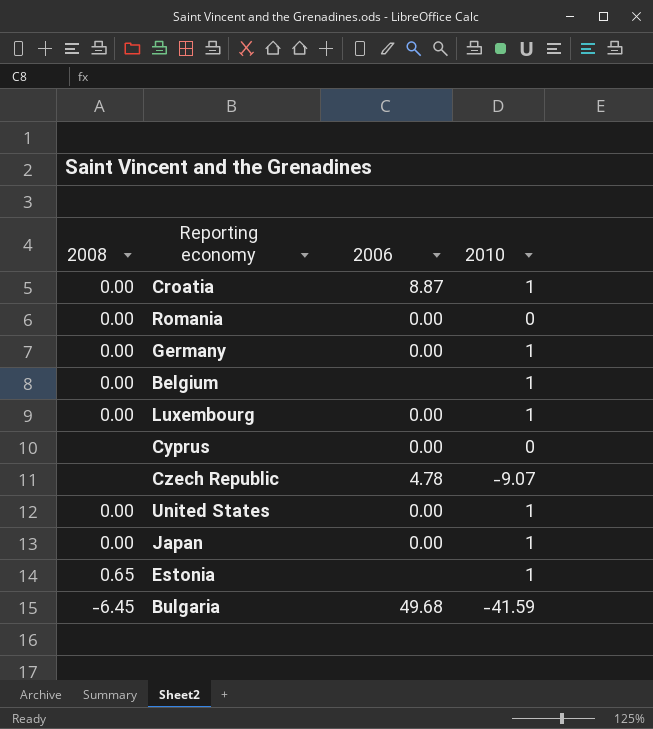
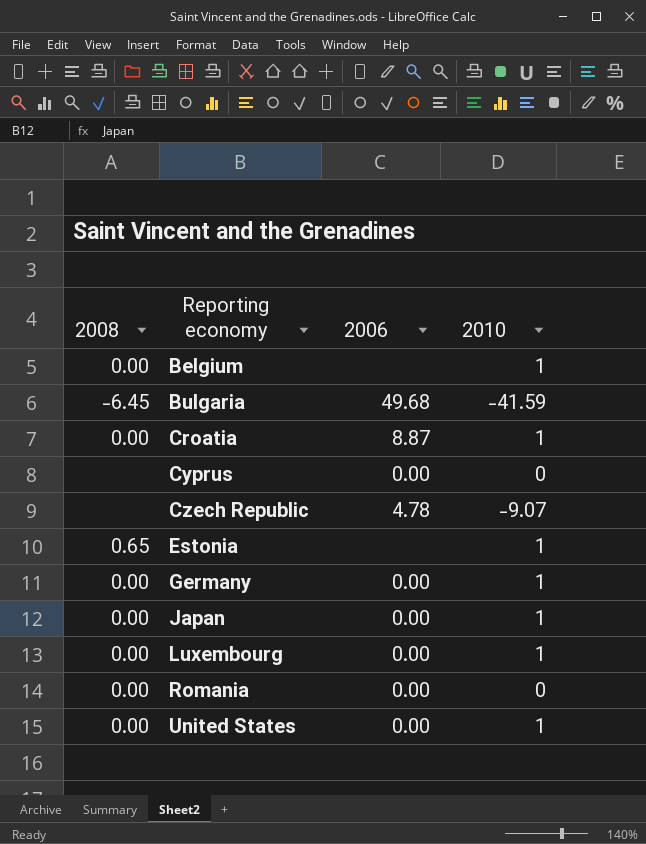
row order: none -> Reporting economy ascending

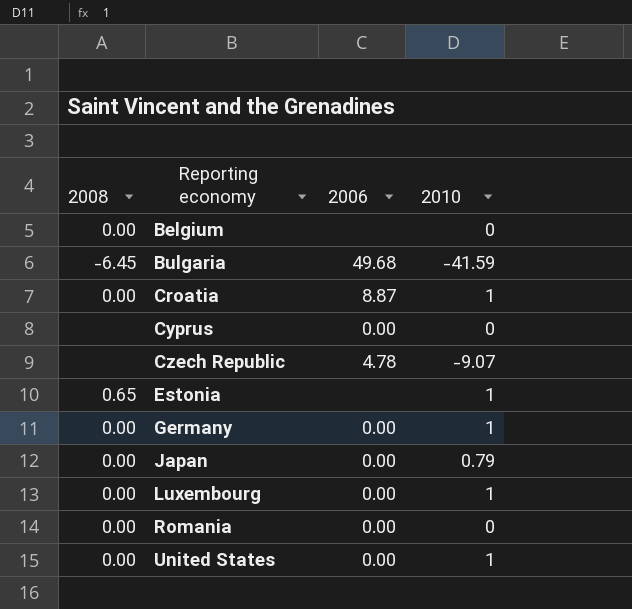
Belgium | 2010: 1 -> 0
Japan | 2010: 1 -> 0.79

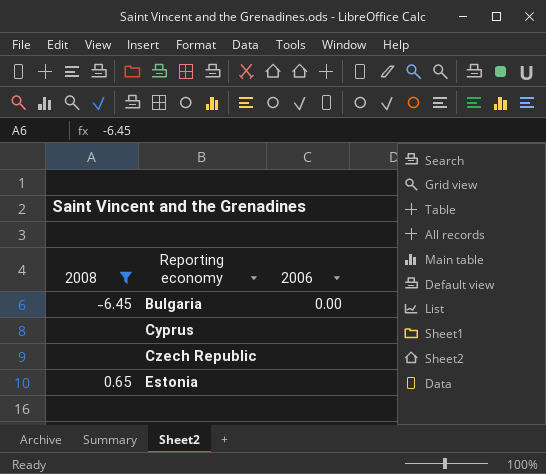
filter: none -> 2008 != 0.00
column 2010 | position: 4 -> none
Bulgaria | 2006: 49.68 -> 0.00
Cyprus | 2006: 0.00 -> none
Czech Republic | 2006: 4.78 -> none

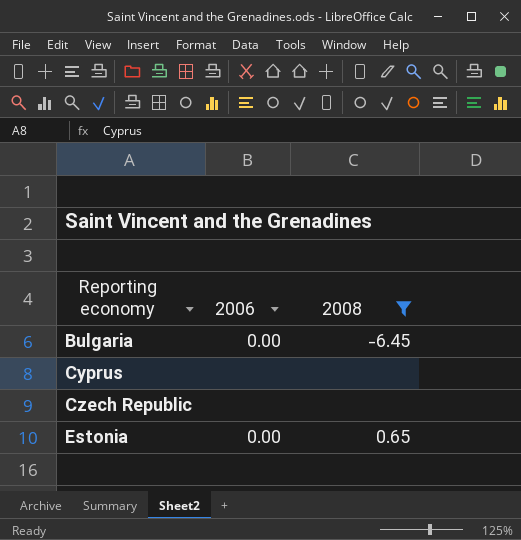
column 2008 | position: 1 -> 3
Estonia | 2006: none -> 0.00

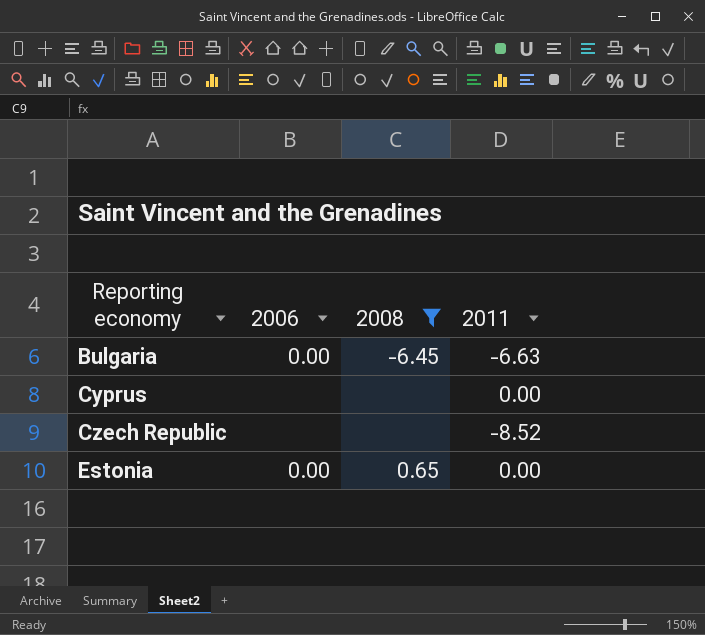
column 2011 | position: none -> 4

